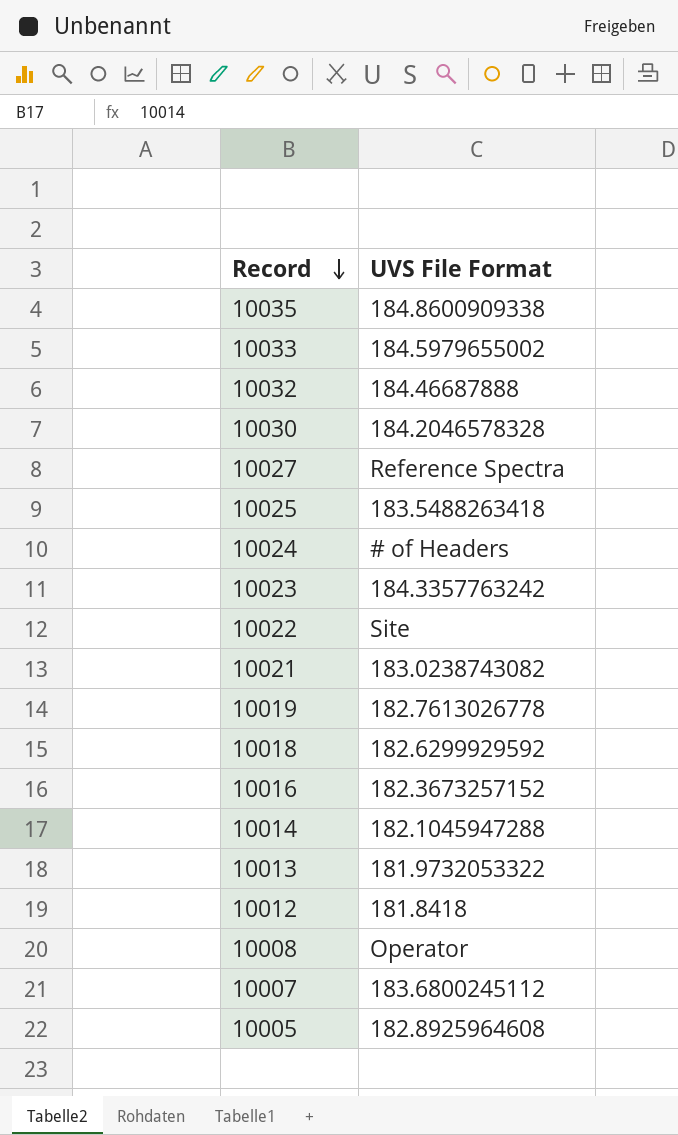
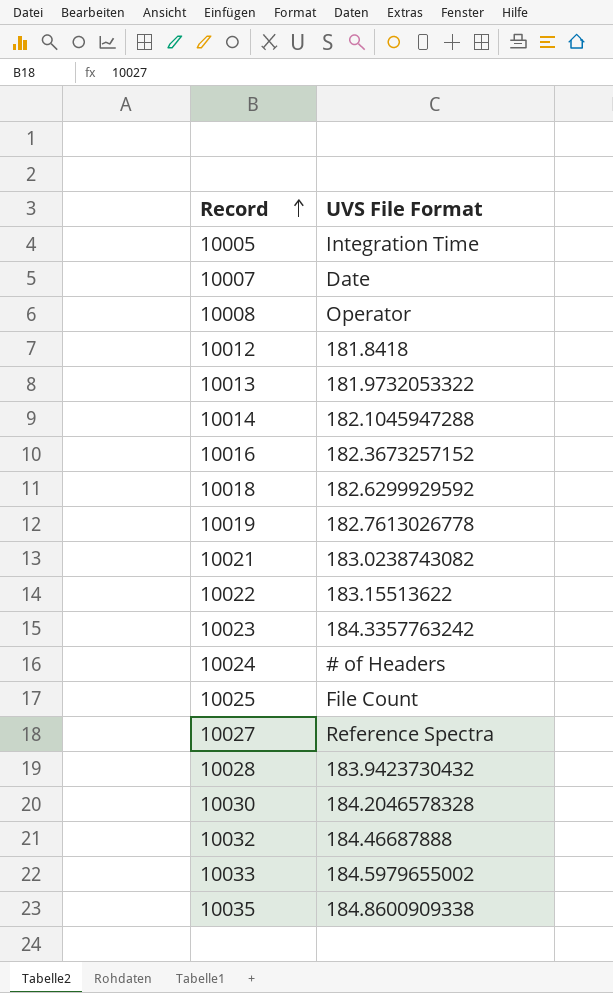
row order: Record descending -> Record ascending
10005 | UVS File Format: 182.8925964608 -> Integration Time
10007 | UVS File Format: 183.6800245112 -> Date
10022 | UVS File Format: Site -> 183.15513622
10025 | UVS File Format: 183.5488263418 -> File Count
row 10028: none -> 183.9423730432

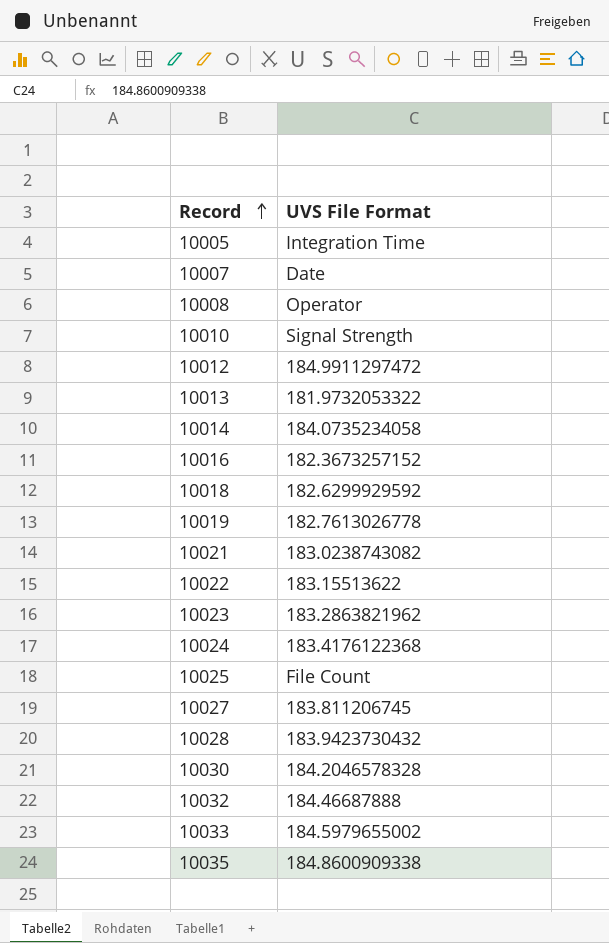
row 10010: none -> Signal Strength
10012 | UVS File Format: 181.8418 -> 184.9911297472
10014 | UVS File Format: 182.1045947288 -> 184.0735234058
10023 | UVS File Format: 184.3357763242 -> 183.2863821962
10024 | UVS File Format: # of Headers -> 183.4176122368
10027 | UVS File Format: Reference Spectra -> 183.811206745

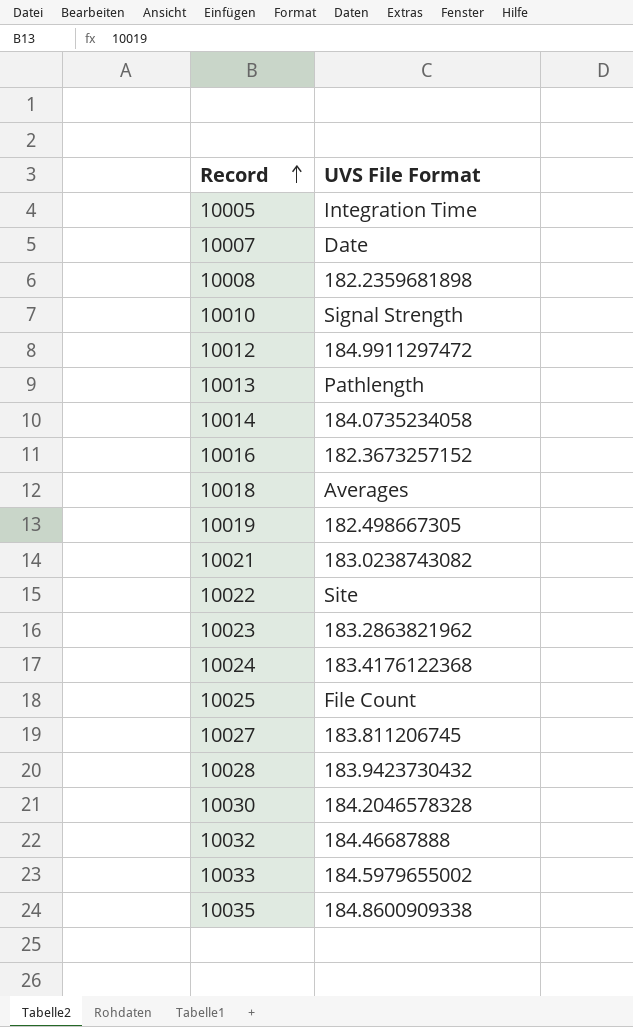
10008 | UVS File Format: Operator -> 182.2359681898
10013 | UVS File Format: 181.9732053322 -> Pathlength
10018 | UVS File Format: 182.6299929592 -> Averages
10019 | UVS File Format: 182.7613026778 -> 182.498667305
10022 | UVS File Format: 183.15513622 -> Site

